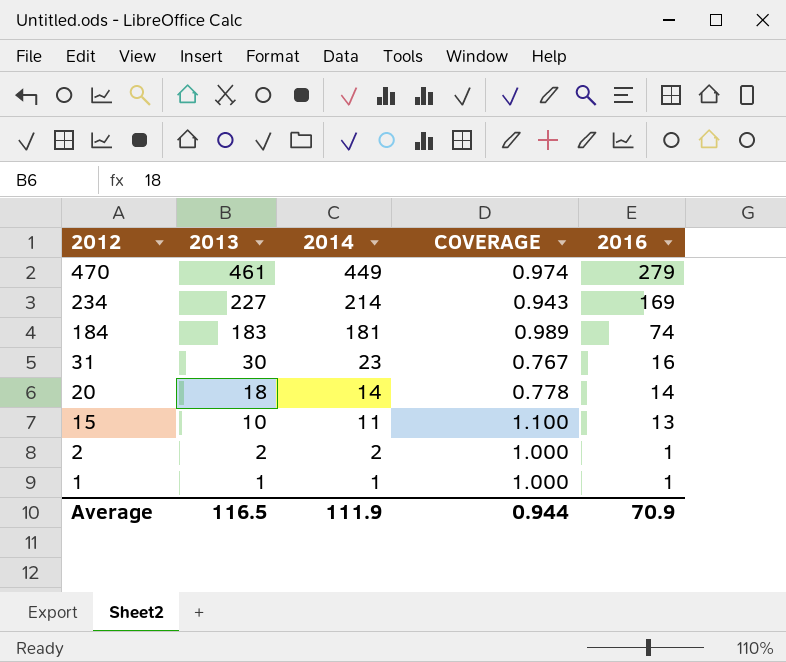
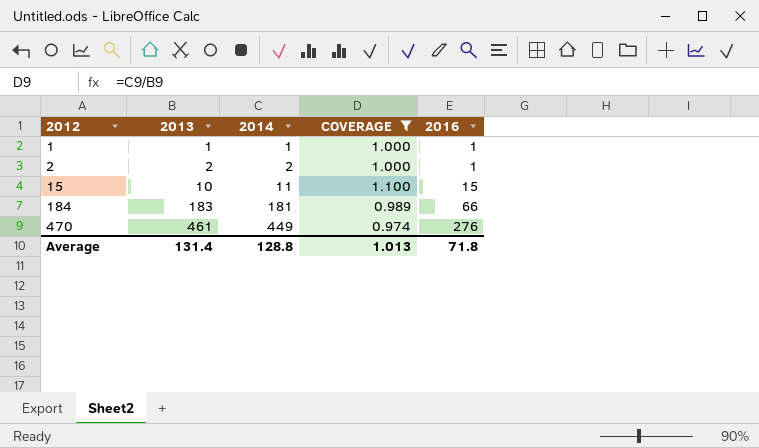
filter: none -> COVERAGE >= 0.974
row order: 2012 descending -> 2012 ascending
15 | 2016: 13 -> 15
184 | 2016: 74 -> 66
470 | 2016: 279 -> 276
Average | 2013: 116.5 -> 131.4
Average | 2014: 111.9 -> 128.8
Average | COVERAGE: 0.944 -> 1.013
Average | 2016: 70.9 -> 71.8

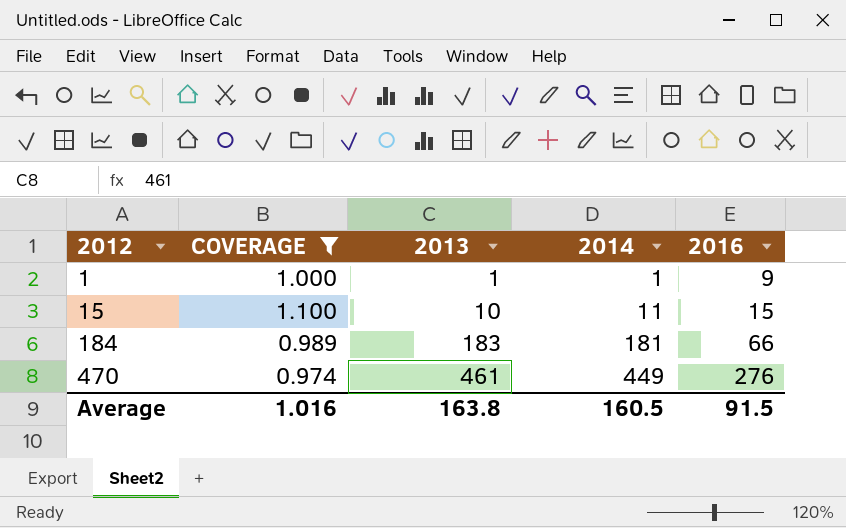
column COVERAGE | position: 4 -> 2
row 2: 2 | 2 | 1.000 | 1 -> none
1 | 2016: 1 -> 9
Average | COVERAGE: 1.013 -> 1.016
Average | 2013: 131.4 -> 163.8
Average | 2014: 128.8 -> 160.5
Average | 2016: 71.8 -> 91.5

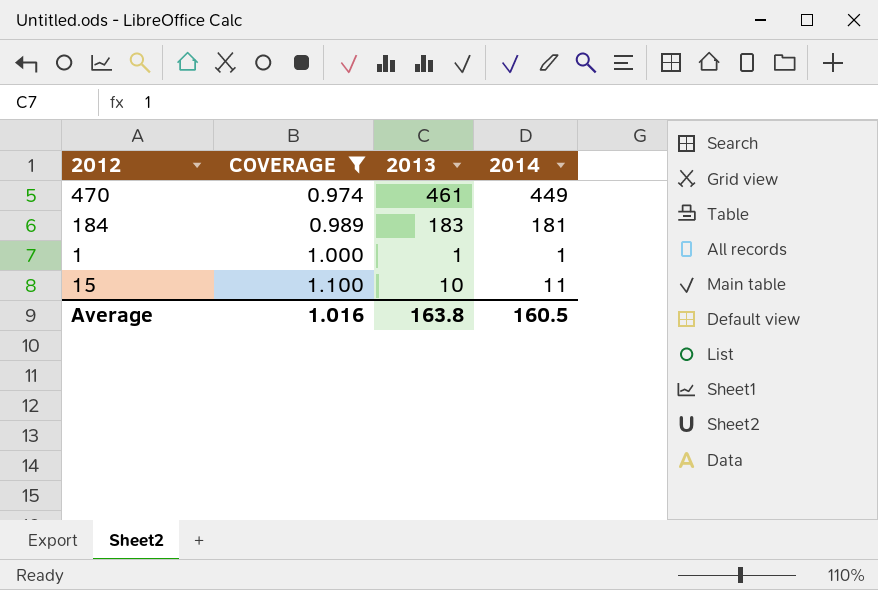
row order: 2012 ascending -> COVERAGE ascending
column 2016 | position: 5 -> none

